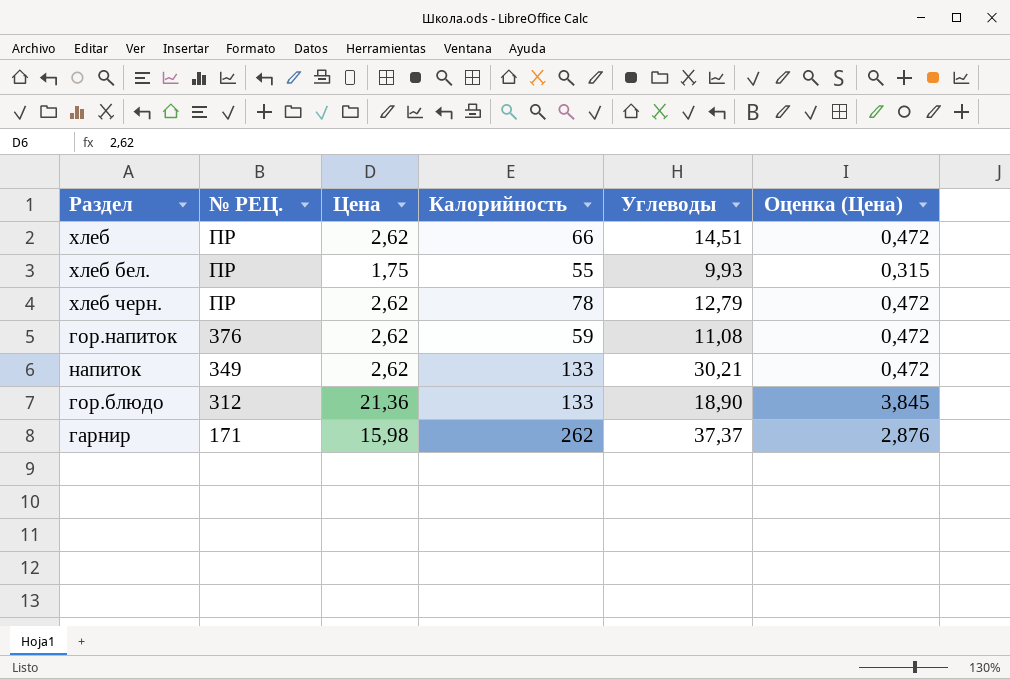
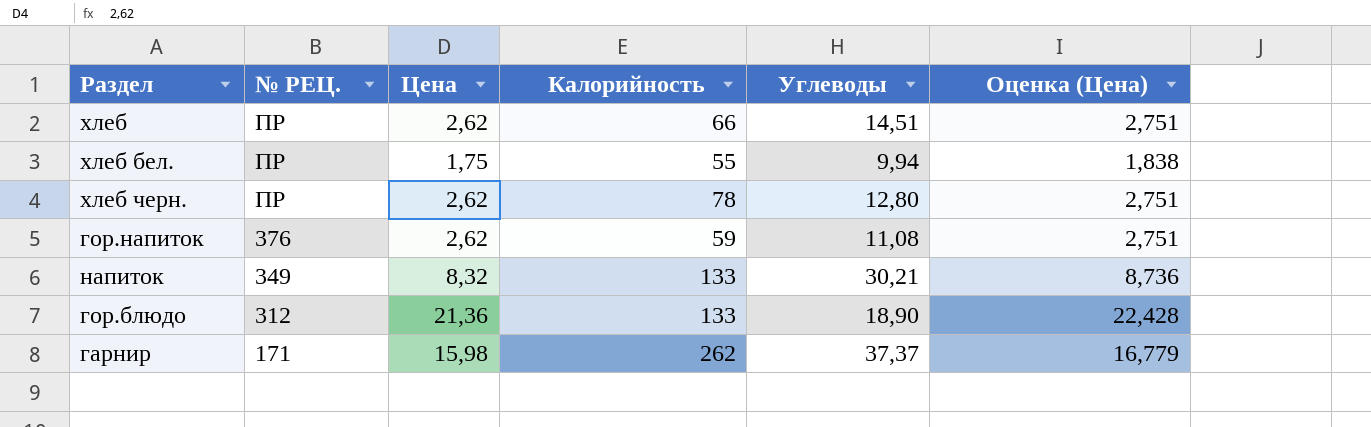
column Оценка (Цена) | formula: [Цена] * 0,18 -> [Цена] * 1,05
хлеб бел. | Углеводы: 9,93 -> 9,94
хлеб черн. | Углеводы: 12,79 -> 12,80
напиток | Цена: 2,62 -> 8,32

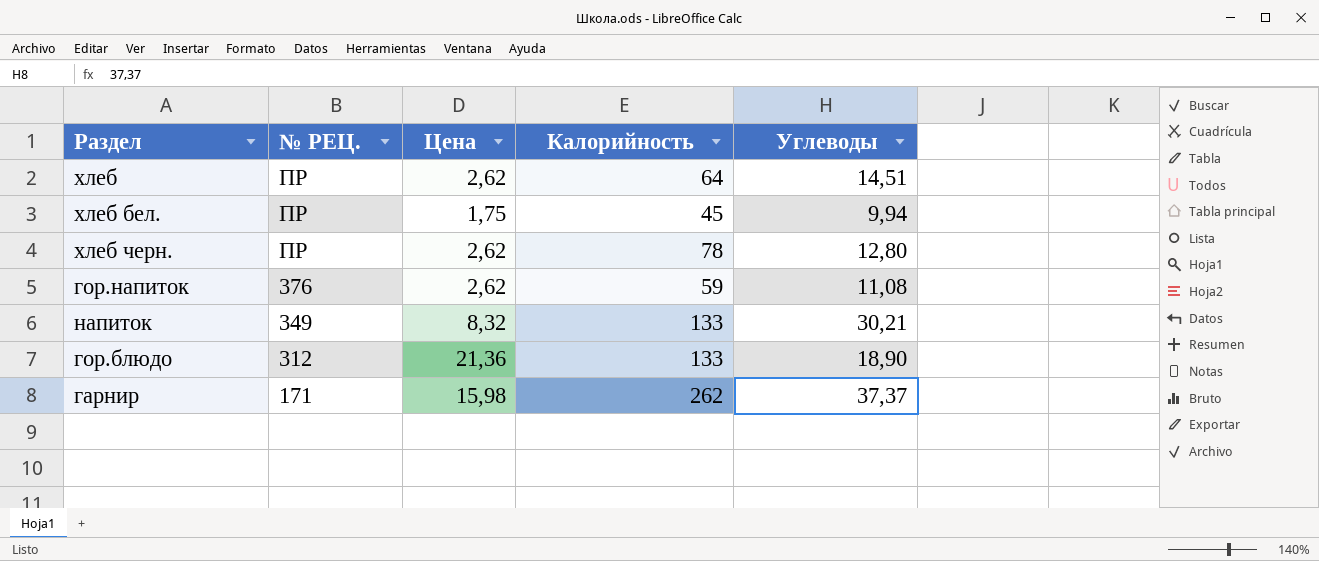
column Оценка (Цена) | formula: [Цена] * 1,05 -> none
хлеб | Калорийность: 66 -> 64
хлеб бел. | Калорийность: 55 -> 45

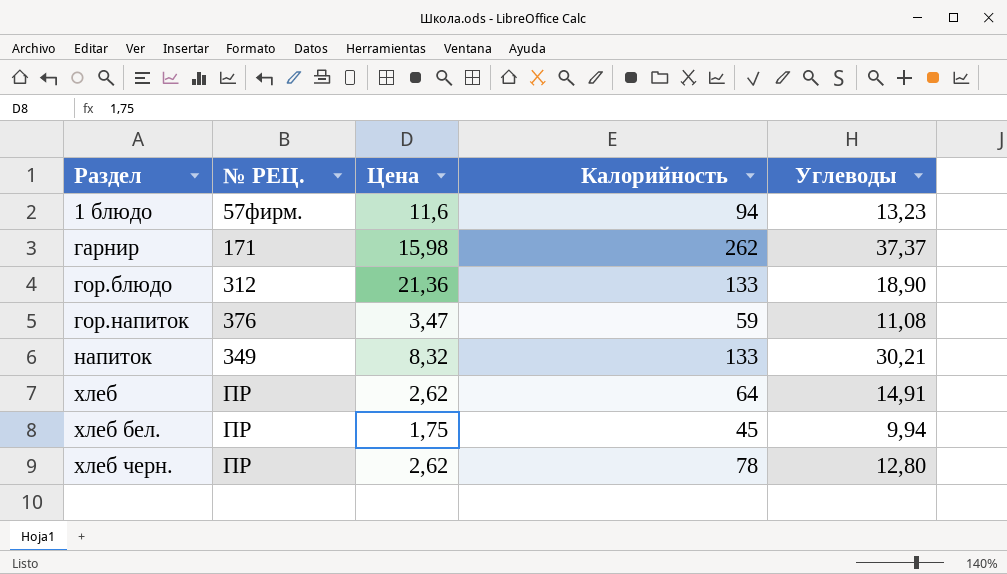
row order: № РЕЦ. descending -> Раздел ascending
row 1 блюдо: none -> 57фирм. | 11,6 | 94 | 13,23
гор.напиток | Цена: 2,62 -> 3,47
хлеб | Углеводы: 14,51 -> 14,91

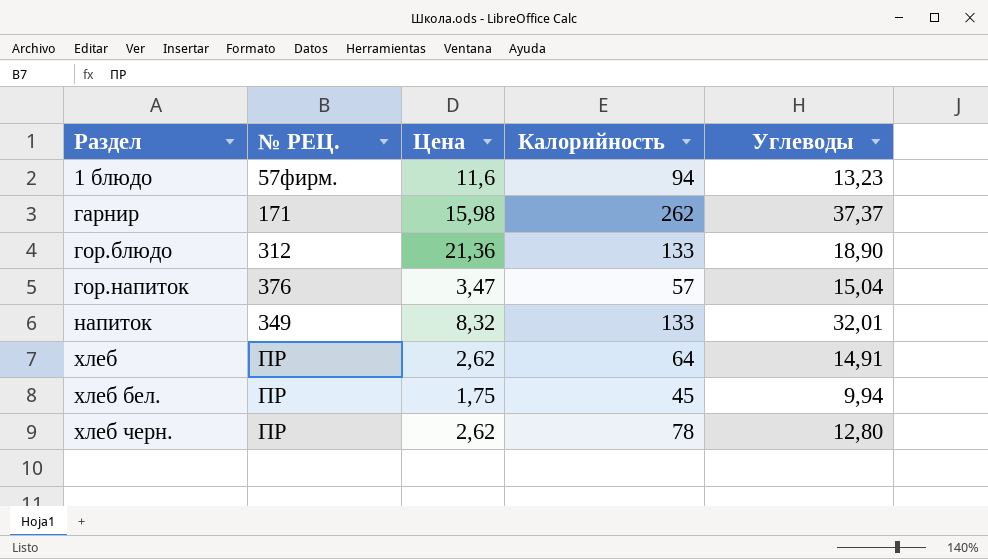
гор.напиток | Калорийность: 59 -> 57
гор.напиток | Углеводы: 11,08 -> 15,04
напиток | Углеводы: 30,21 -> 32,01

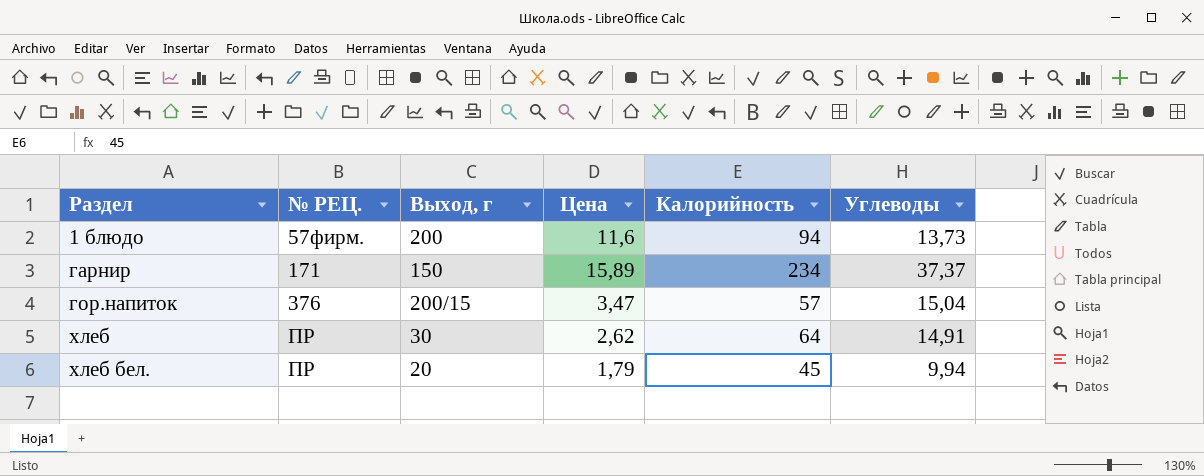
column Выход, г | position: none -> 3
row гор.блюдо: 312 | 21,36 | 133 | 18,90 -> none
row напиток: 349 | 8,32 | 133 | 32,01 -> none
row хлеб черн.: ПР | 2,62 | 78 | 12,80 -> none
1 блюдо | Углеводы: 13,23 -> 13,73
гарнир | Цена: 15,98 -> 15,89
гарнир | Калорийность: 262 -> 234
хлеб бел. | Цена: 1,75 -> 1,79

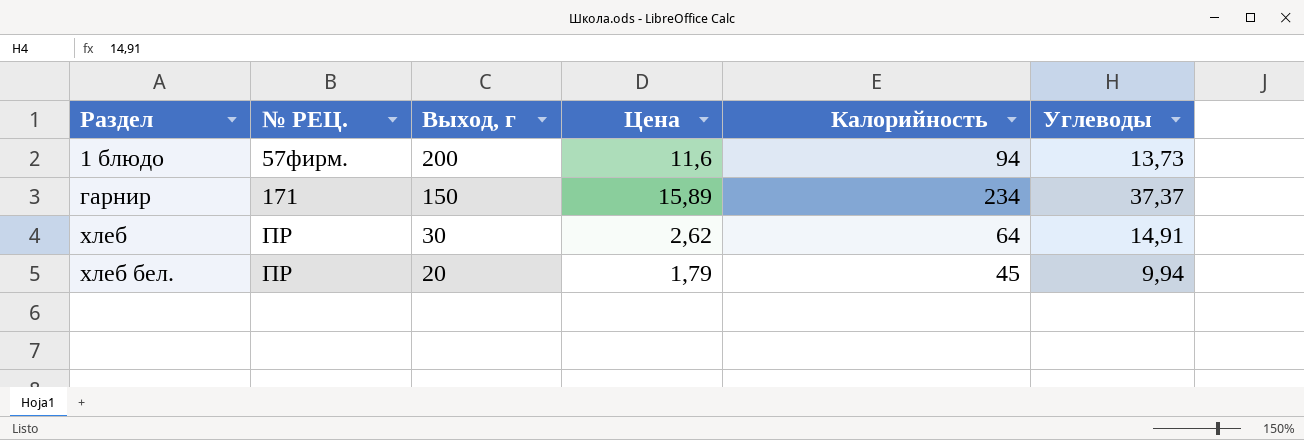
row гор.напиток: 376 | 200/15 | 3,47 | 57 | 15,04 -> none

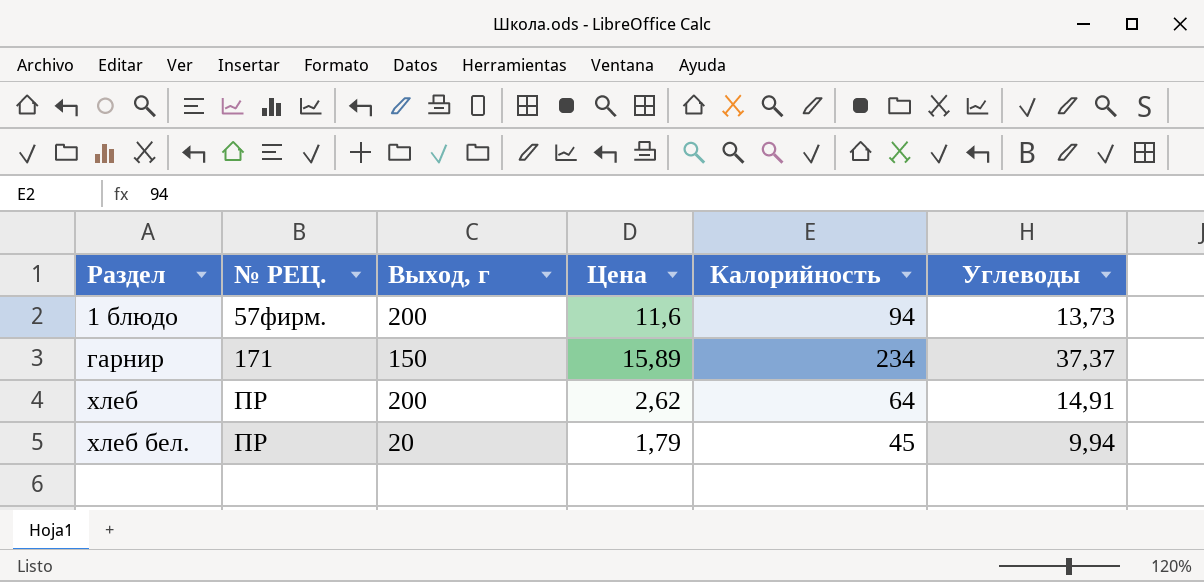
хлеб | Выход, г: 30 -> 200

